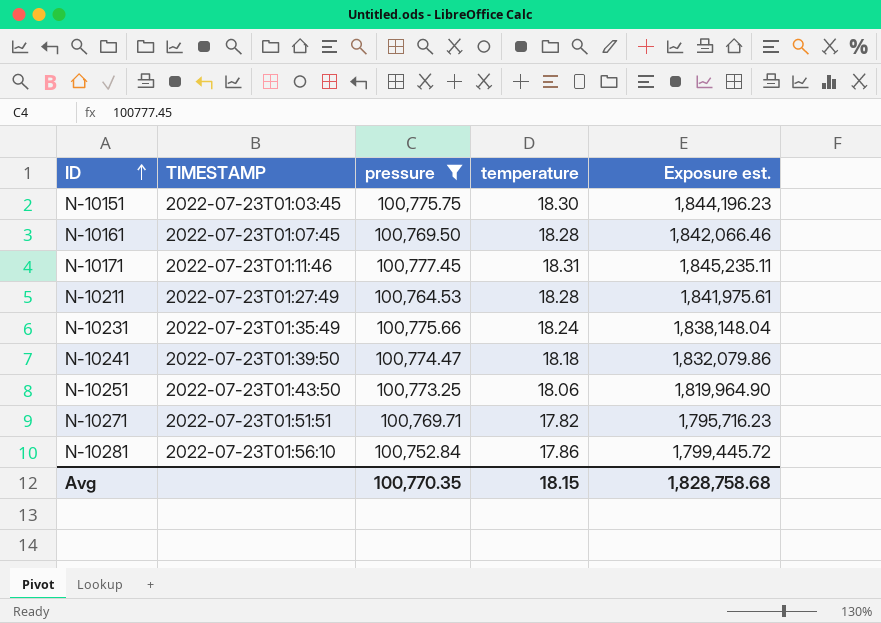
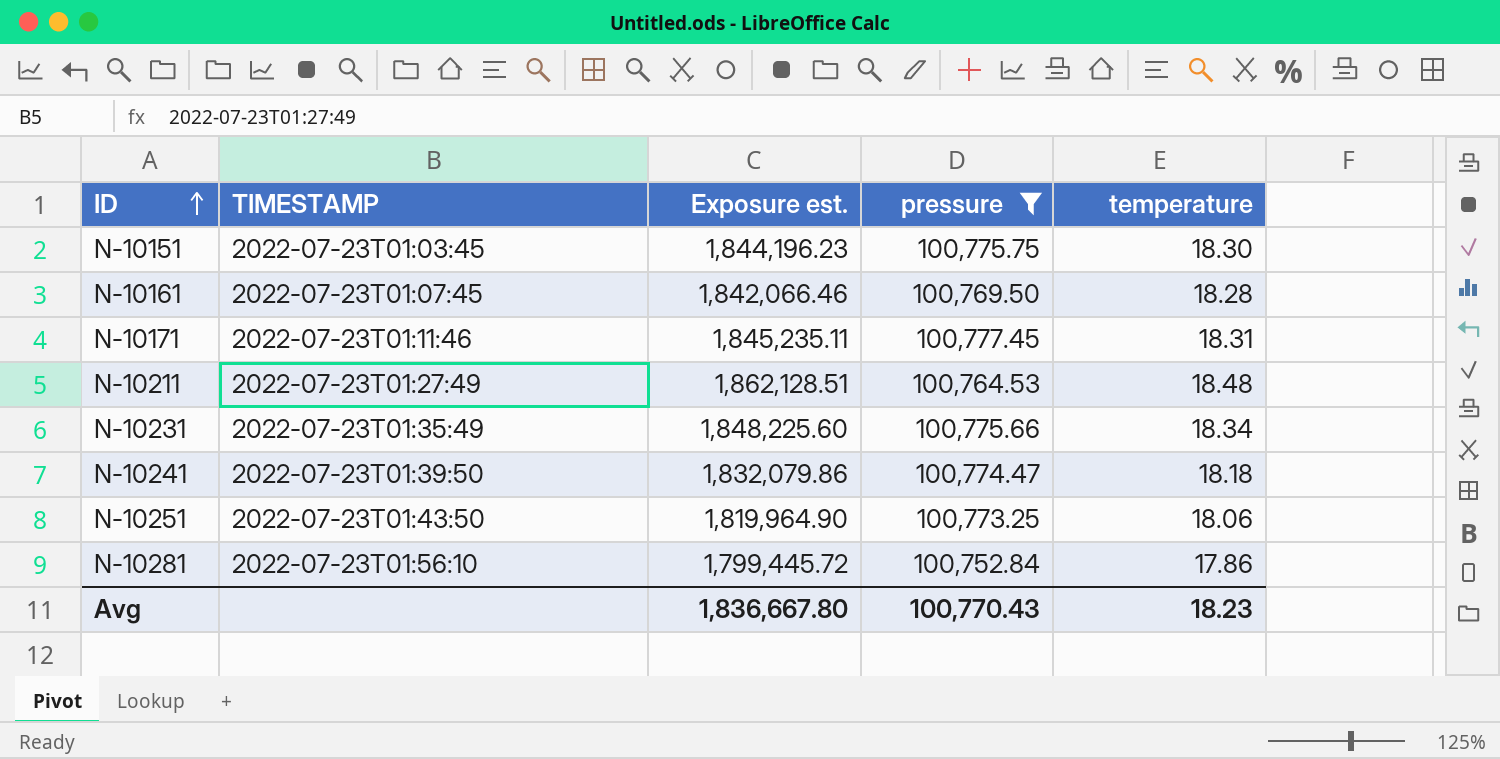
column Exposure est. | position: 5 -> 3
row N-10271: 2022-07-23T01:51:51 | 100,769.71 | 17.82 | 1,795,716.23 -> none
N-10211 | Exposure est.: 1,841,975.61 -> 1,862,128.51
N-10211 | temperature: 18.28 -> 18.48
N-10231 | Exposure est.: 1,838,148.04 -> 1,848,225.60
N-10231 | temperature: 18.24 -> 18.34
Avg | Exposure est.: 1,828,758.68 -> 1,836,667.80
Avg | pressure: 100,770.35 -> 100,770.43
Avg | temperature: 18.15 -> 18.23

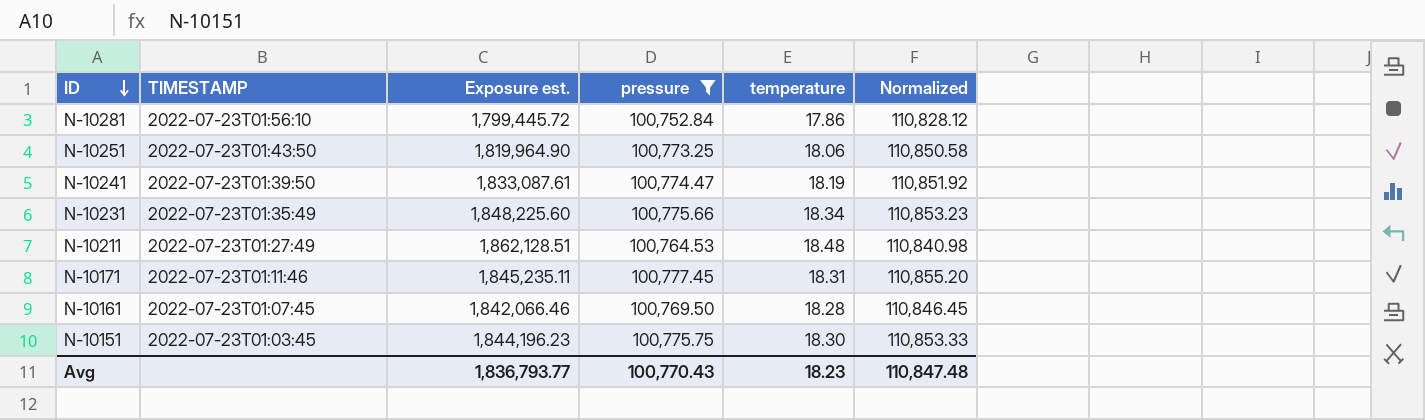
row order: ID ascending -> ID descending
column Normalized | formula: none -> [pressure] * 1.1
N-10241 | Exposure est.: 1,832,079.86 -> 1,833,087.61
N-10241 | temperature: 18.18 -> 18.19
Avg | Exposure est.: 1,836,667.80 -> 1,836,793.77

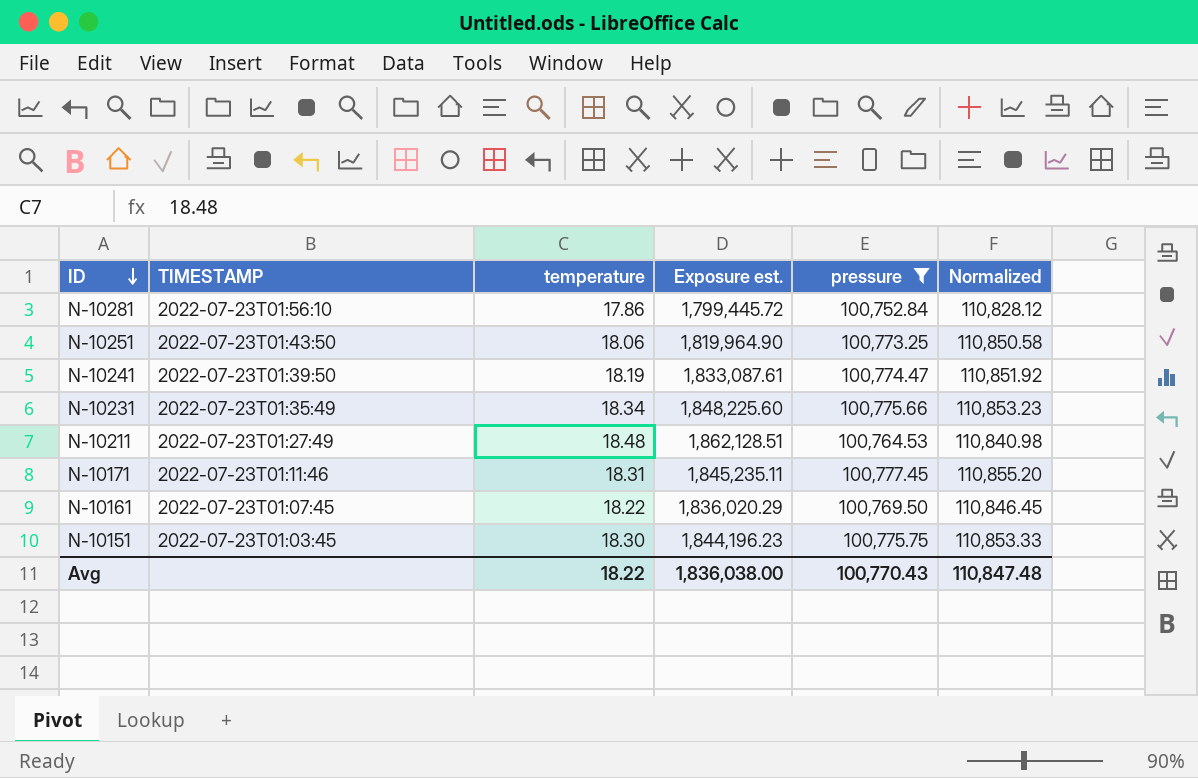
column temperature | position: 5 -> 3
N-10161 | temperature: 18.28 -> 18.22
N-10161 | Exposure est.: 1,842,066.46 -> 1,836,020.29
Avg | temperature: 18.23 -> 18.22
Avg | Exposure est.: 1,836,793.77 -> 1,836,038.00

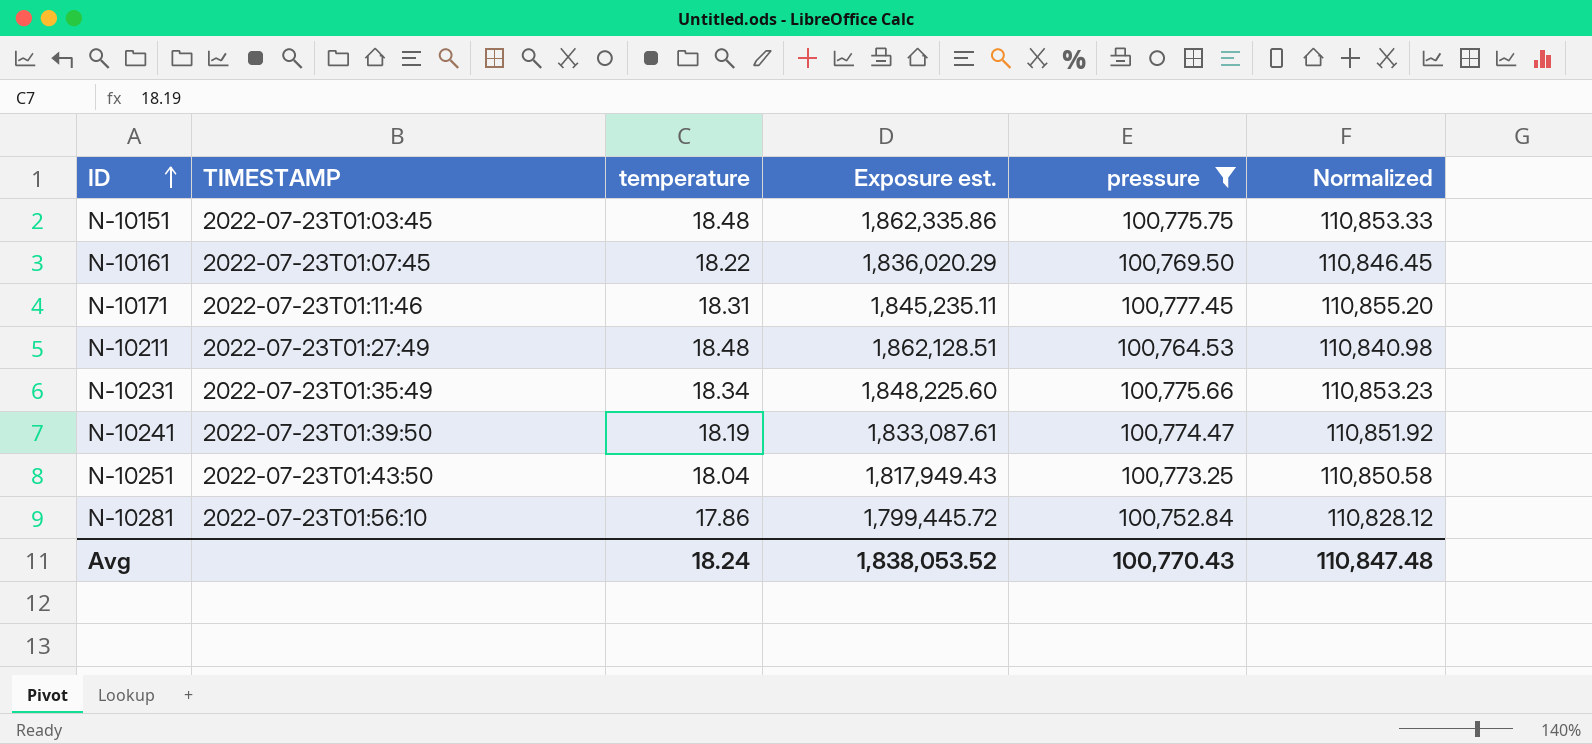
row order: ID descending -> ID ascending
N-10151 | temperature: 18.30 -> 18.48
N-10151 | Exposure est.: 1,844,196.23 -> 1,862,335.86
N-10251 | temperature: 18.06 -> 18.04
N-10251 | Exposure est.: 1,819,964.90 -> 1,817,949.43
Avg | temperature: 18.22 -> 18.24
Avg | Exposure est.: 1,836,038.00 -> 1,838,053.52

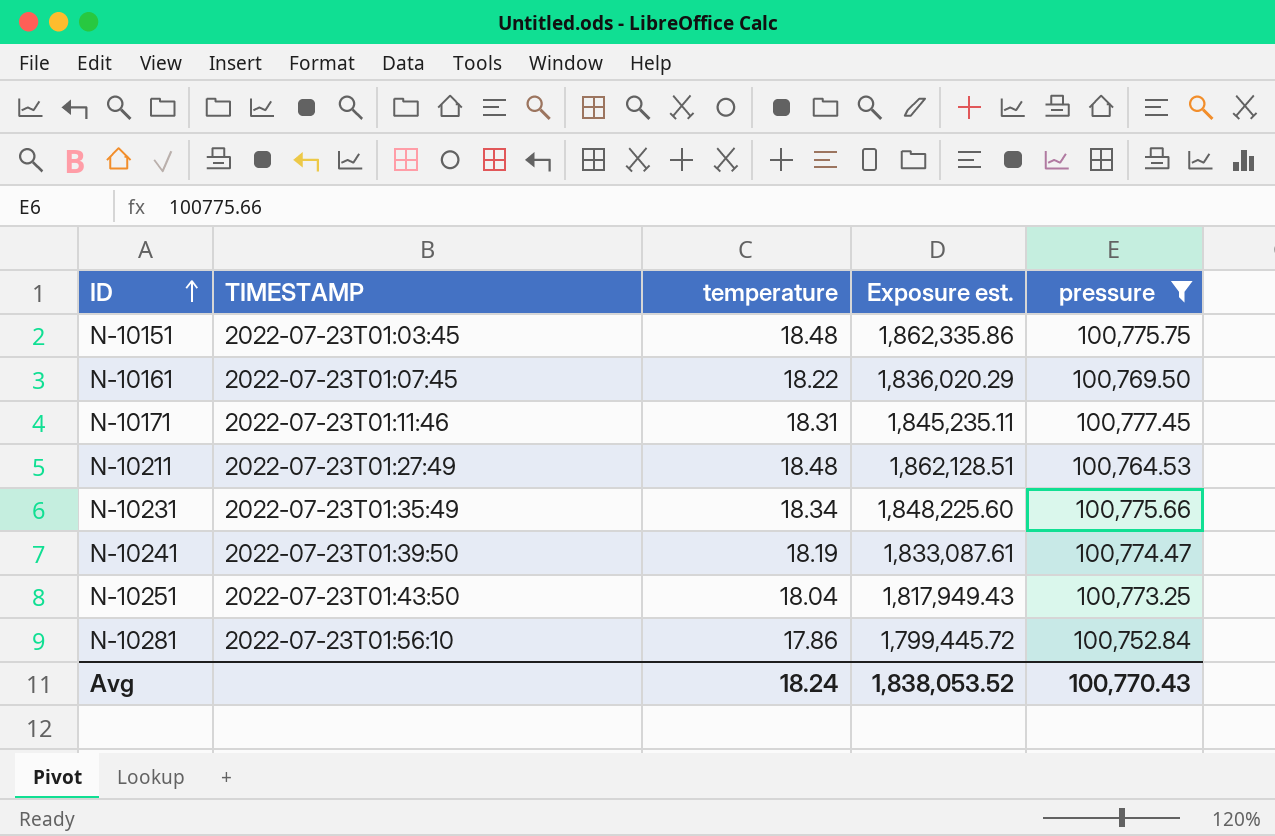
column Normalized | formula: [pressure] * 1.1 -> none

